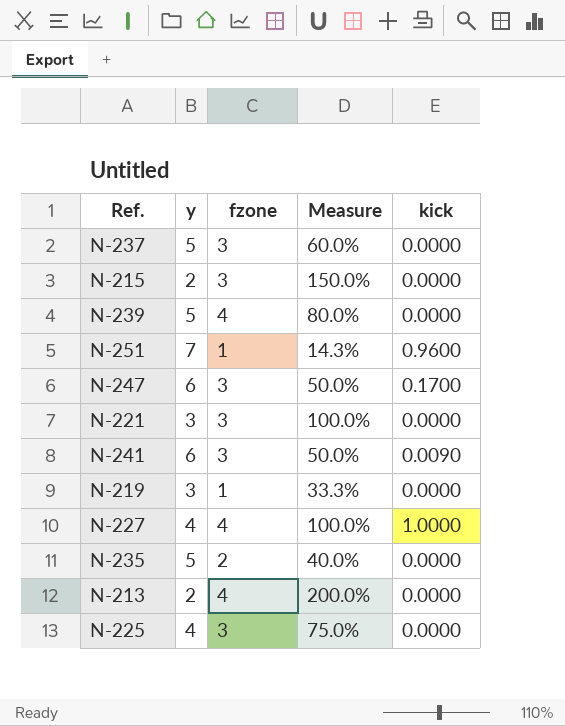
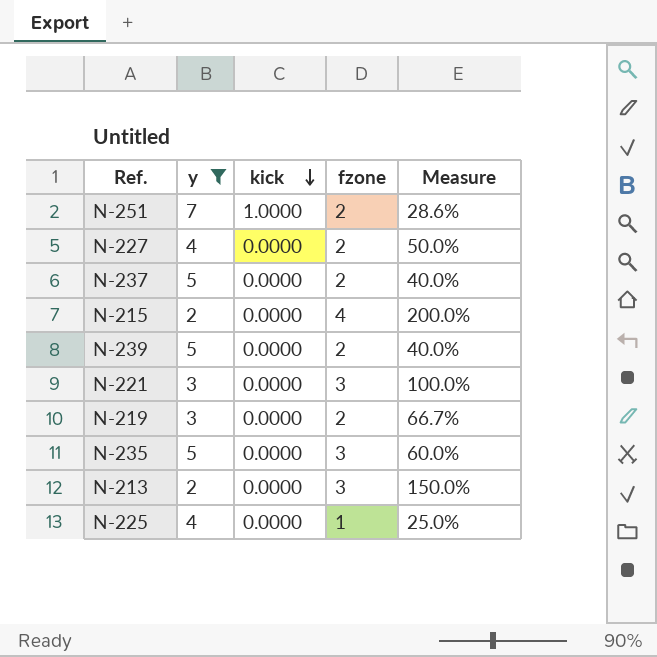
filter: none -> y != 6
row order: none -> kick descending
column kick | position: 5 -> 3
N-251 | kick: 0.9600 -> 1.0000
N-251 | fzone: 1 -> 2
N-251 | Measure: 14.3% -> 28.6%
N-227 | kick: 1.0000 -> 0.0000
N-227 | fzone: 4 -> 2
N-227 | Measure: 100.0% -> 50.0%
N-237 | fzone: 3 -> 2
N-237 | Measure: 60.0% -> 40.0%
N-215 | fzone: 3 -> 4
N-215 | Measure: 150.0% -> 200.0%
N-239 | fzone: 4 -> 2
N-239 | Measure: 80.0% -> 40.0%
N-219 | fzone: 1 -> 2
N-219 | Measure: 33.3% -> 66.7%
N-235 | fzone: 2 -> 3
N-235 | Measure: 40.0% -> 60.0%
N-213 | fzone: 4 -> 3
N-213 | Measure: 200.0% -> 150.0%
N-225 | fzone: 3 -> 1
N-225 | Measure: 75.0% -> 25.0%

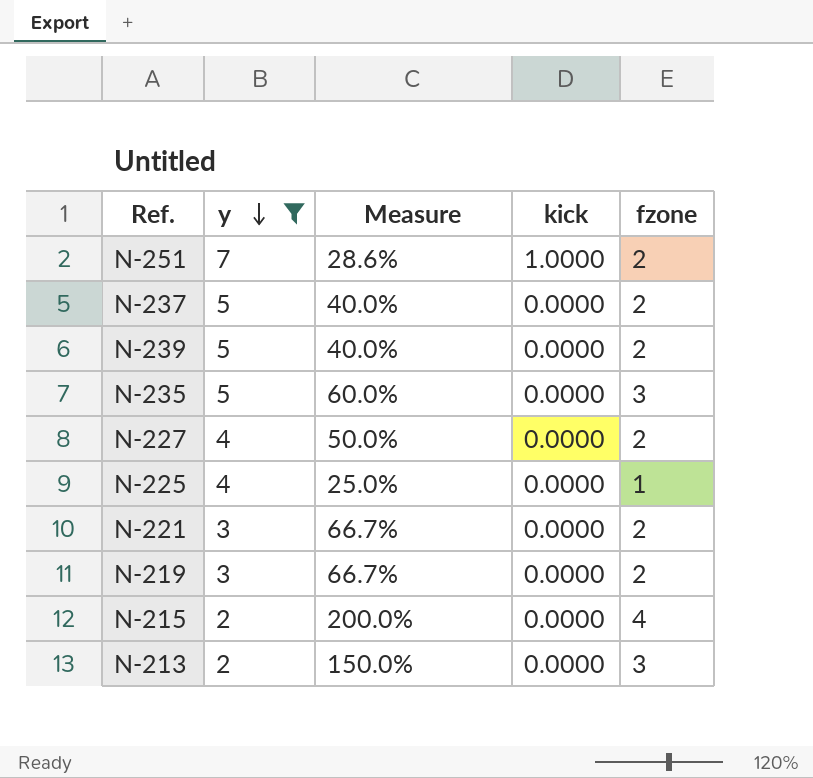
row order: kick descending -> y descending
column Measure | position: 5 -> 3
N-221 | Measure: 100.0% -> 66.7%
N-221 | fzone: 3 -> 2

